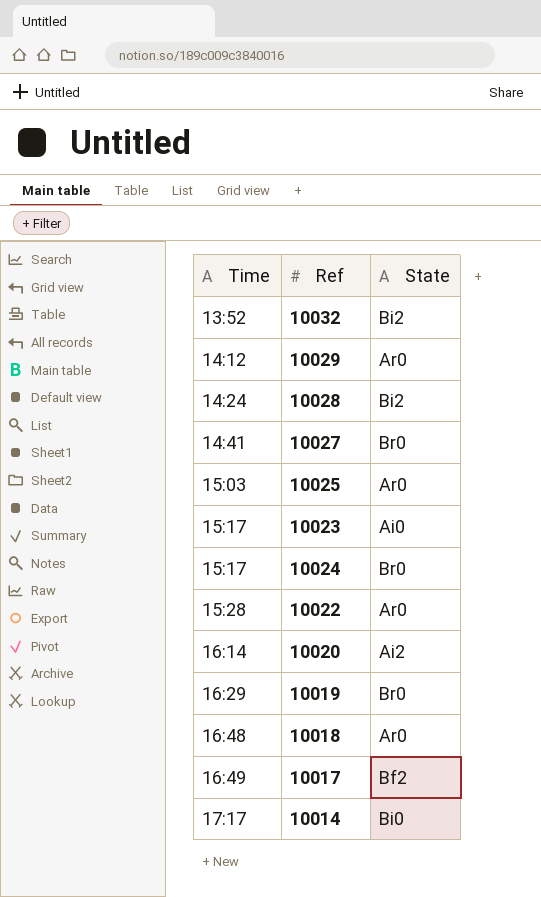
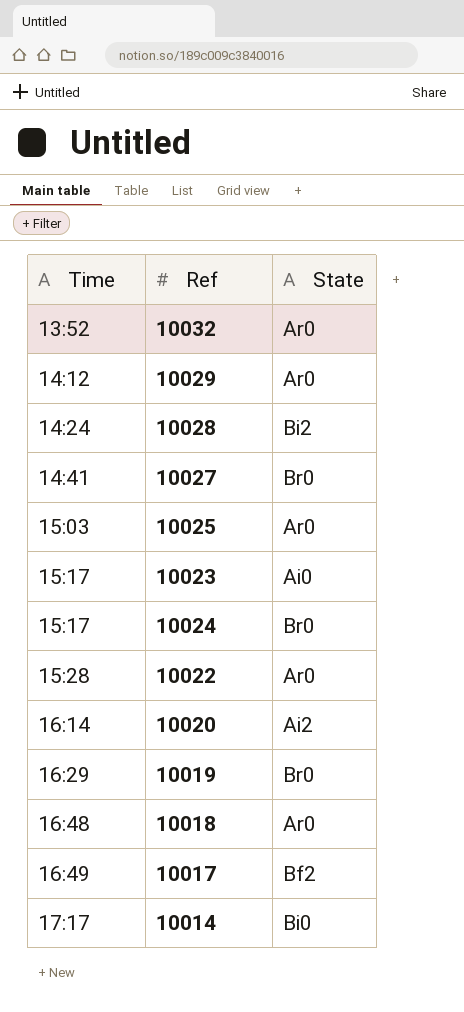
10032 | State: Bi2 -> Ar0

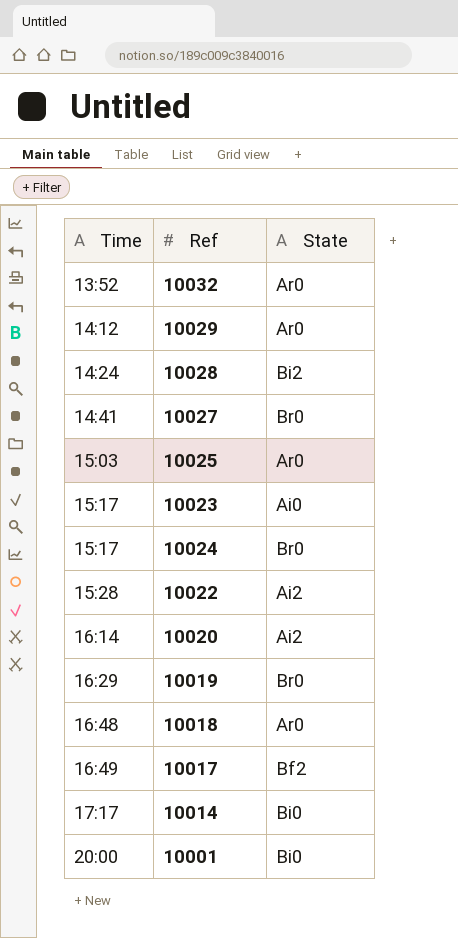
10022 | State: Ar0 -> Ai2
row 10001: none -> 20:00 | Bi0

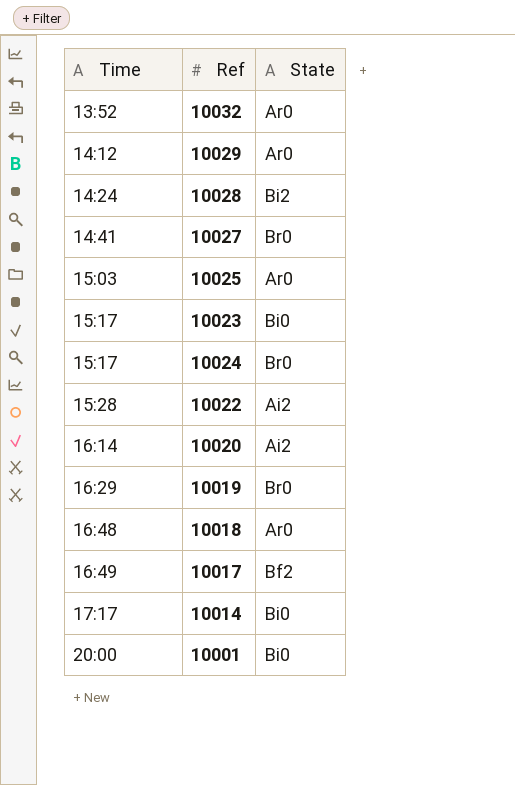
10023 | State: Ai0 -> Bi0

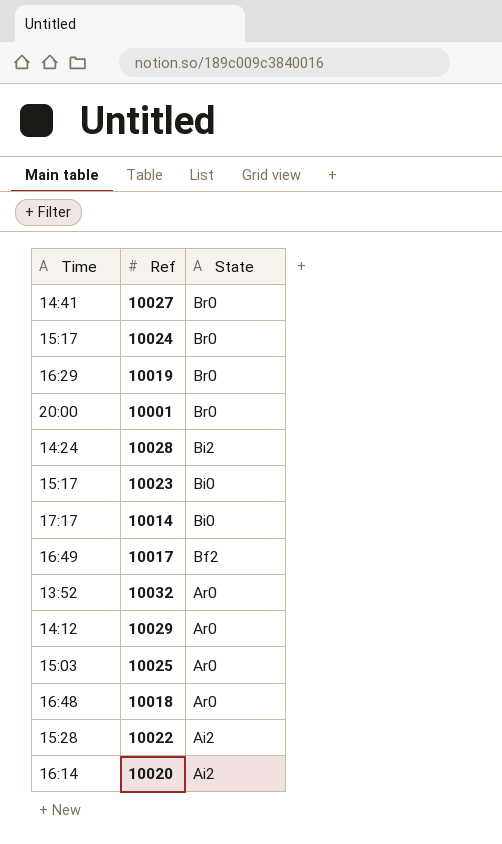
row order: Time ascending -> State descending
10001 | State: Bi0 -> Br0

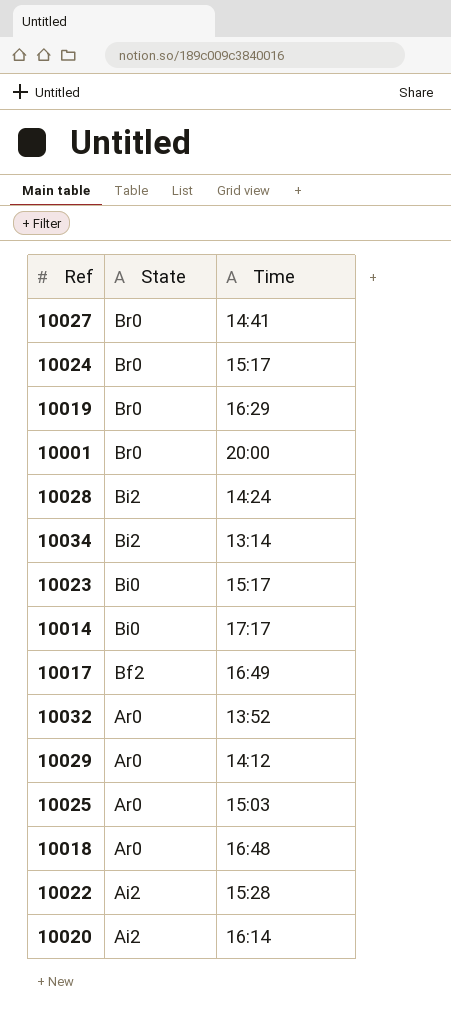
column Time | position: 1 -> 3
row 10034: none -> Bi2 | 13:14

